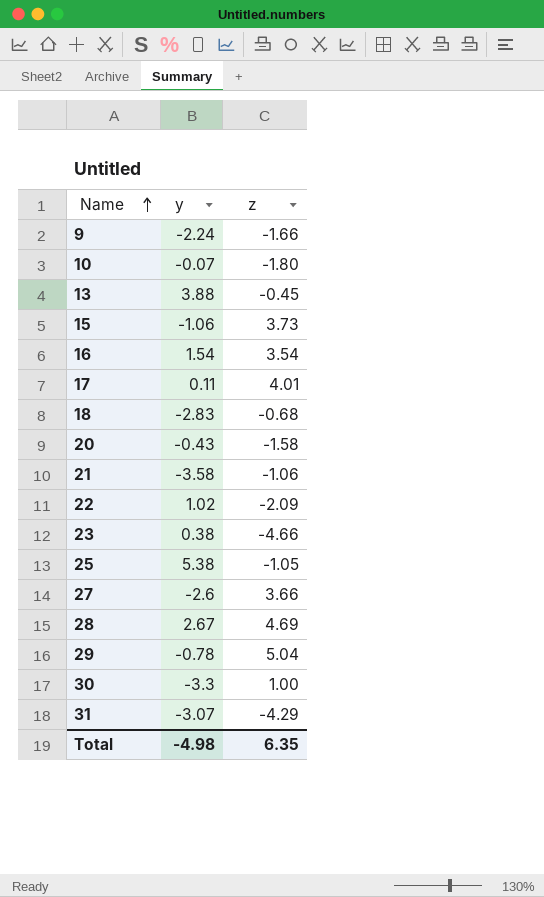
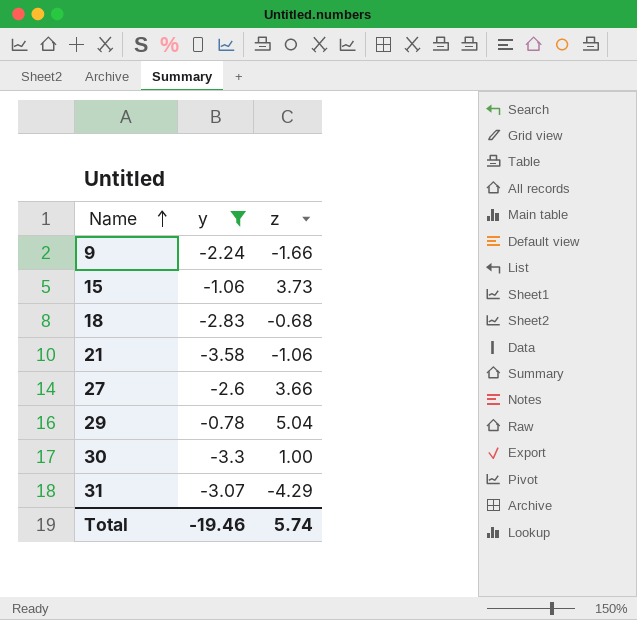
filter: none -> y <= -0.78
Total | y: -4.98 -> -19.46
Total | z: 6.35 -> 5.74

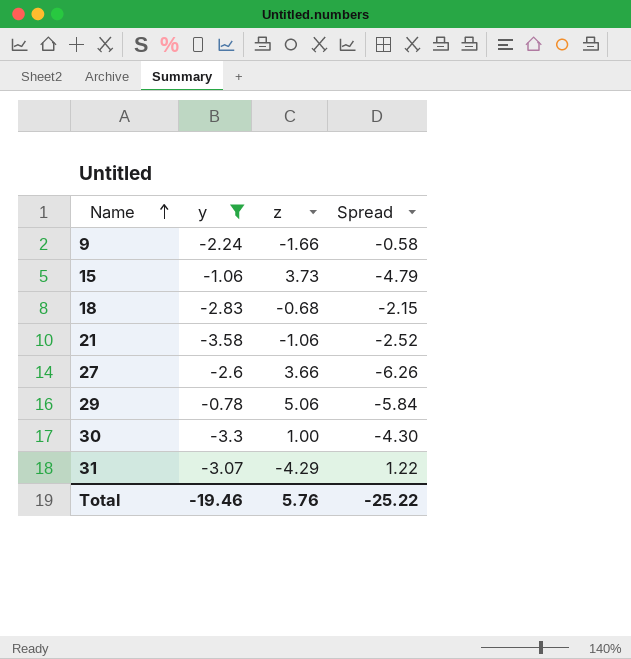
column Spread | formula: none -> [y] - [z]
29 | z: 5.04 -> 5.06
Total | z: 5.74 -> 5.76

